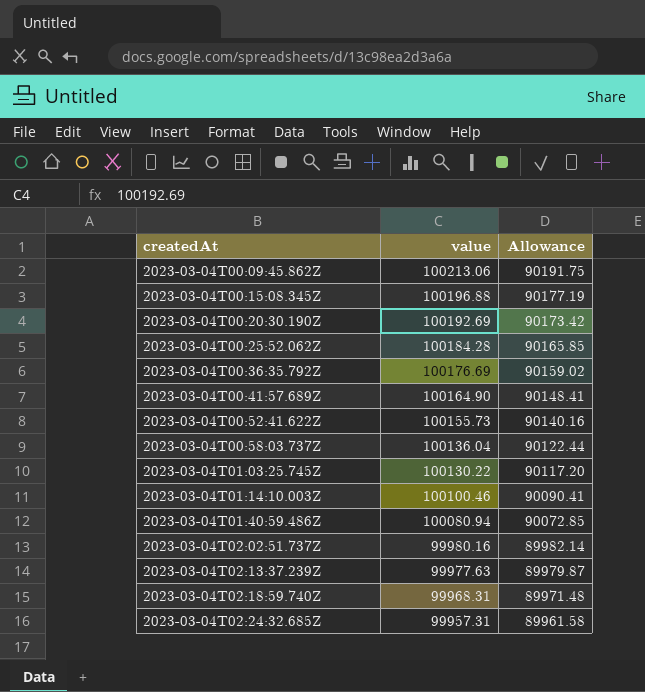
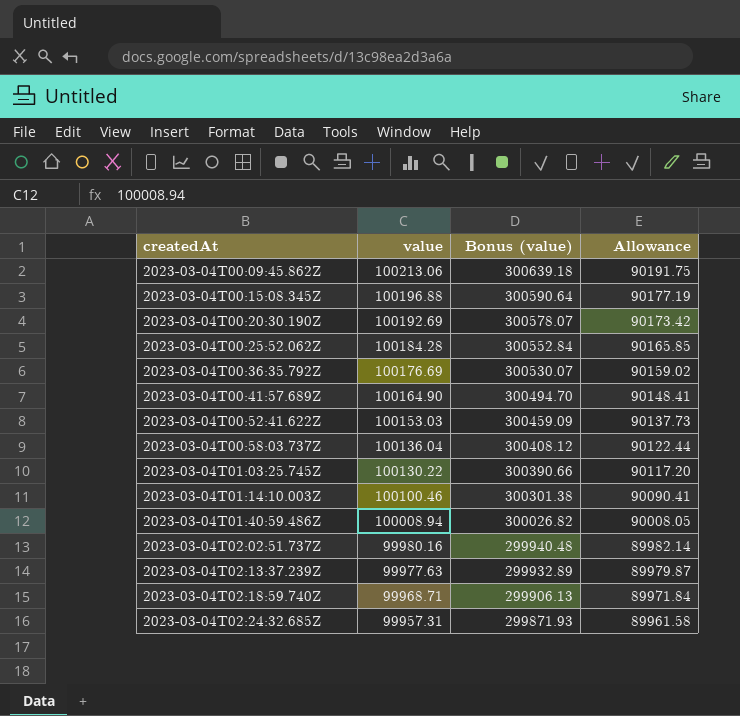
column Bonus (value) | formula: none -> [value] * 3
2023-03-04T00:52:41.622Z | value: 100155.73 -> 100153.03
2023-03-04T00:52:41.622Z | Allowance: 90140.16 -> 90137.73
2023-03-04T01:40:59.486Z | value: 100080.94 -> 100008.94
2023-03-04T01:40:59.486Z | Allowance: 90072.85 -> 90008.05
2023-03-04T02:18:59.740Z | value: 99968.31 -> 99968.71
2023-03-04T02:18:59.740Z | Allowance: 89971.48 -> 89971.84

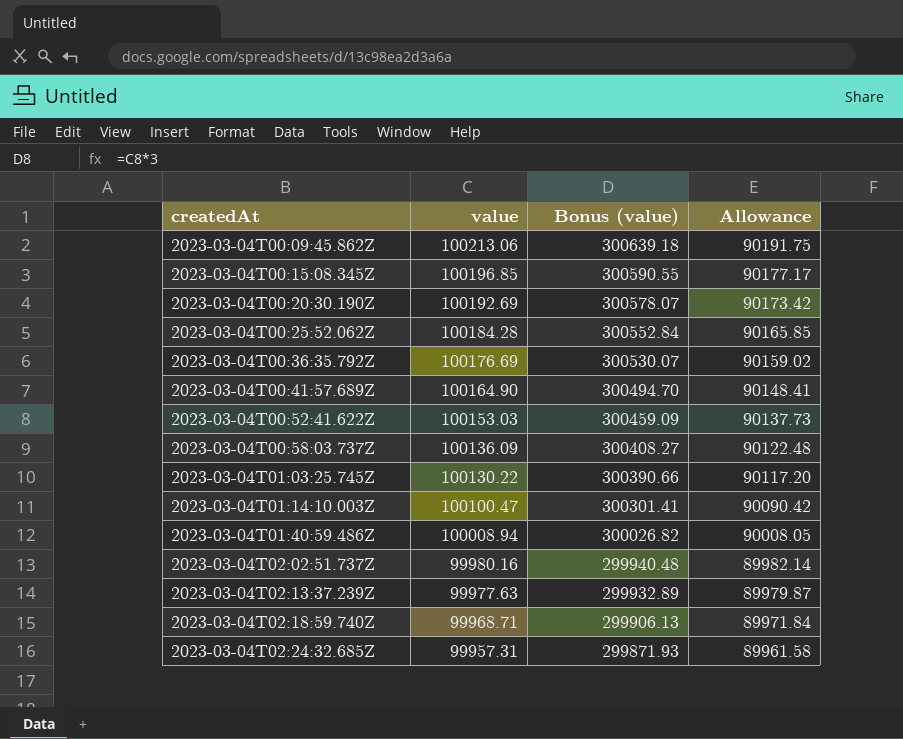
2023-03-04T00:15:08.345Z | value: 100196.88 -> 100196.85
2023-03-04T00:15:08.345Z | Bonus (value): 300590.64 -> 300590.55
2023-03-04T00:15:08.345Z | Allowance: 90177.19 -> 90177.17
2023-03-04T00:58:03.737Z | value: 100136.04 -> 100136.09
2023-03-04T00:58:03.737Z | Bonus (value): 300408.12 -> 300408.27
2023-03-04T00:58:03.737Z | Allowance: 90122.44 -> 90122.48
2023-03-04T01:14:10.003Z | value: 100100.46 -> 100100.47
2023-03-04T01:14:10.003Z | Bonus (value): 300301.38 -> 300301.41
2023-03-04T01:14:10.003Z | Allowance: 90090.41 -> 90090.42

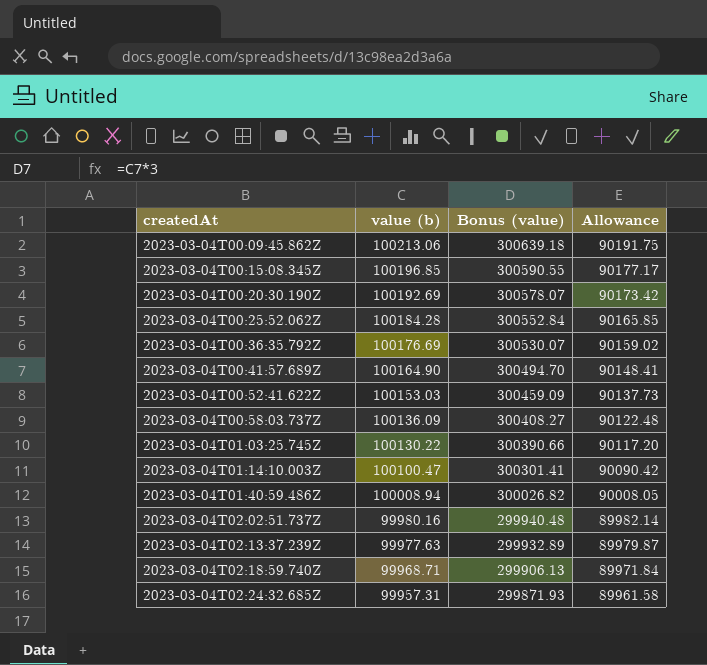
column name: value -> value (b)

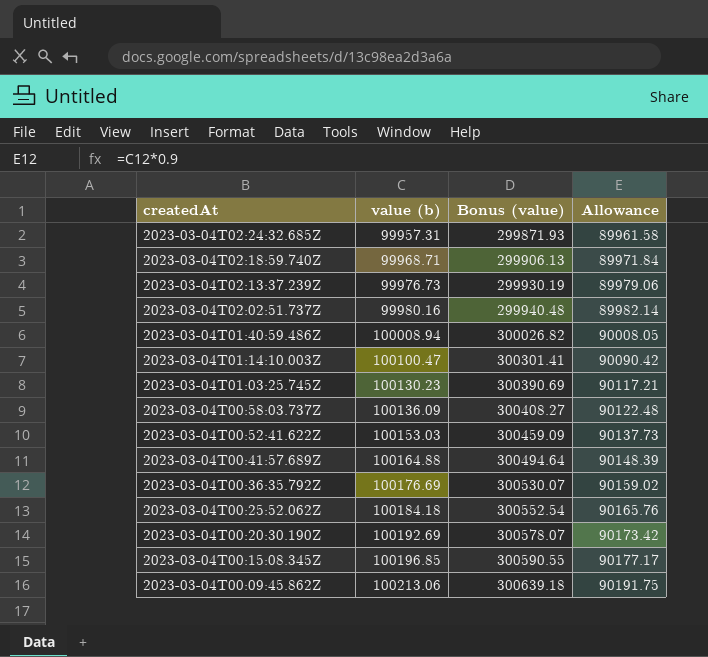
row order: createdAt ascending -> createdAt descending
2023-03-04T02:13:37.239Z | value (b): 99977.63 -> 99976.73
2023-03-04T02:13:37.239Z | Bonus (value): 299932.89 -> 299930.19
2023-03-04T02:13:37.239Z | Allowance: 89979.87 -> 89979.06
2023-03-04T01:03:25.745Z | value (b): 100130.22 -> 100130.23
2023-03-04T01:03:25.745Z | Bonus (value): 300390.66 -> 300390.69
2023-03-04T01:03:25.745Z | Allowance: 90117.20 -> 90117.21
2023-03-04T00:41:57.689Z | value (b): 100164.90 -> 100164.88
2023-03-04T00:41:57.689Z | Bonus (value): 300494.70 -> 300494.64
2023-03-04T00:41:57.689Z | Allowance: 90148.41 -> 90148.39
2023-03-04T00:25:52.062Z | value (b): 100184.28 -> 100184.18
2023-03-04T00:25:52.062Z | Bonus (value): 300552.84 -> 300552.54
2023-03-04T00:25:52.062Z | Allowance: 90165.85 -> 90165.76

